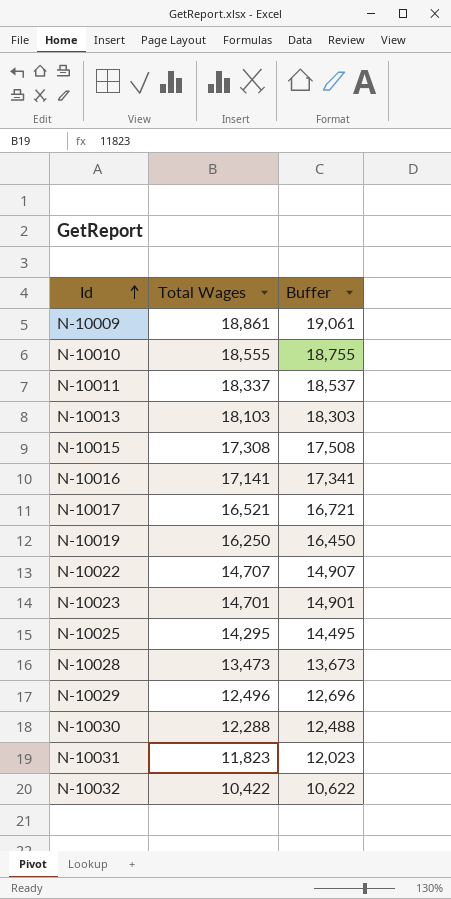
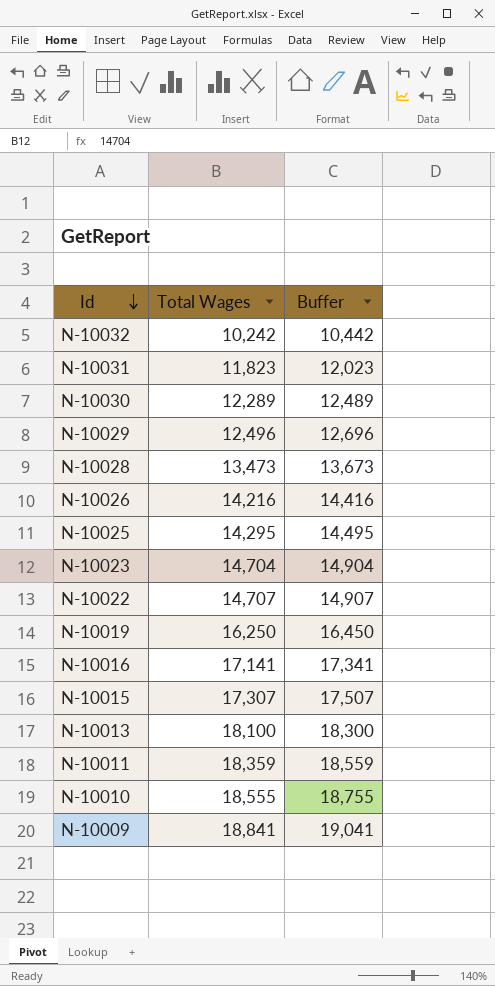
row order: Id ascending -> Id descending
row N-10017: 16,521 | 16,721 -> none
N-10032 | Total Wages: 10,422 -> 10,242
N-10032 | Buffer: 10,622 -> 10,442
N-10030 | Total Wages: 12,288 -> 12,289
N-10030 | Buffer: 12,488 -> 12,489
row N-10026: none -> 14,216 | 14,416
N-10023 | Total Wages: 14,701 -> 14,704
N-10023 | Buffer: 14,901 -> 14,904
N-10015 | Total Wages: 17,308 -> 17,307
N-10015 | Buffer: 17,508 -> 17,507
N-10013 | Total Wages: 18,103 -> 18,100
N-10013 | Buffer: 18,303 -> 18,300
N-10011 | Total Wages: 18,337 -> 18,359
N-10011 | Buffer: 18,537 -> 18,559
N-10009 | Total Wages: 18,861 -> 18,841
N-10009 | Buffer: 19,061 -> 19,041

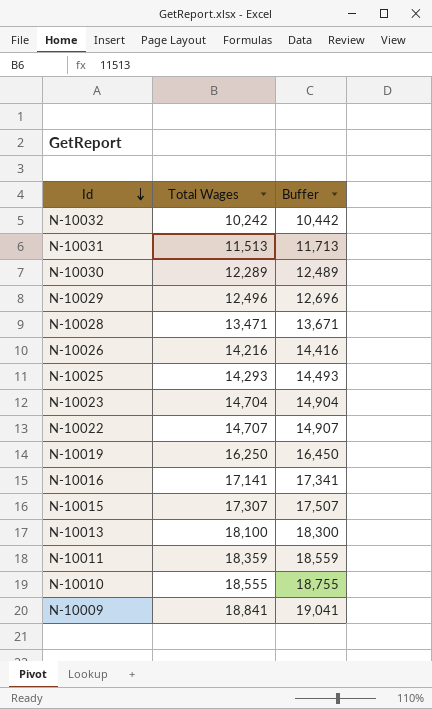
N-10031 | Total Wages: 11,823 -> 11,513
N-10031 | Buffer: 12,023 -> 11,713
N-10028 | Total Wages: 13,473 -> 13,471
N-10028 | Buffer: 13,673 -> 13,671
N-10025 | Total Wages: 14,295 -> 14,293
N-10025 | Buffer: 14,495 -> 14,493

